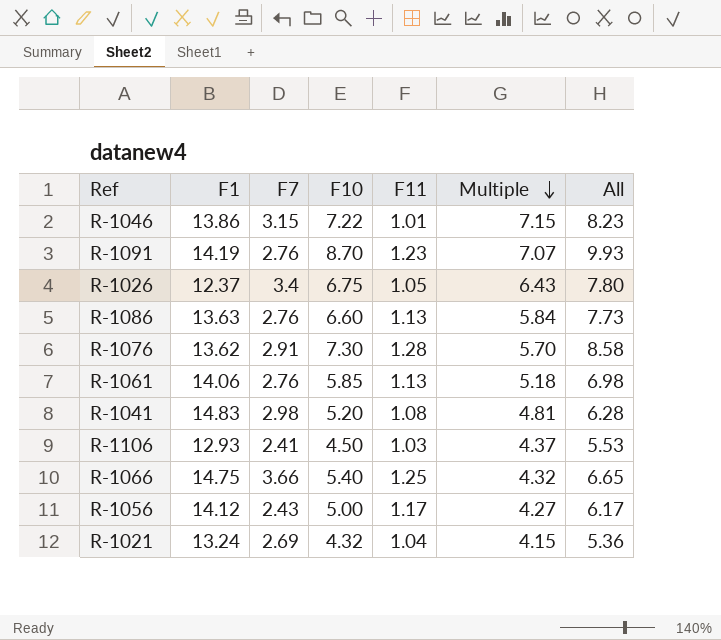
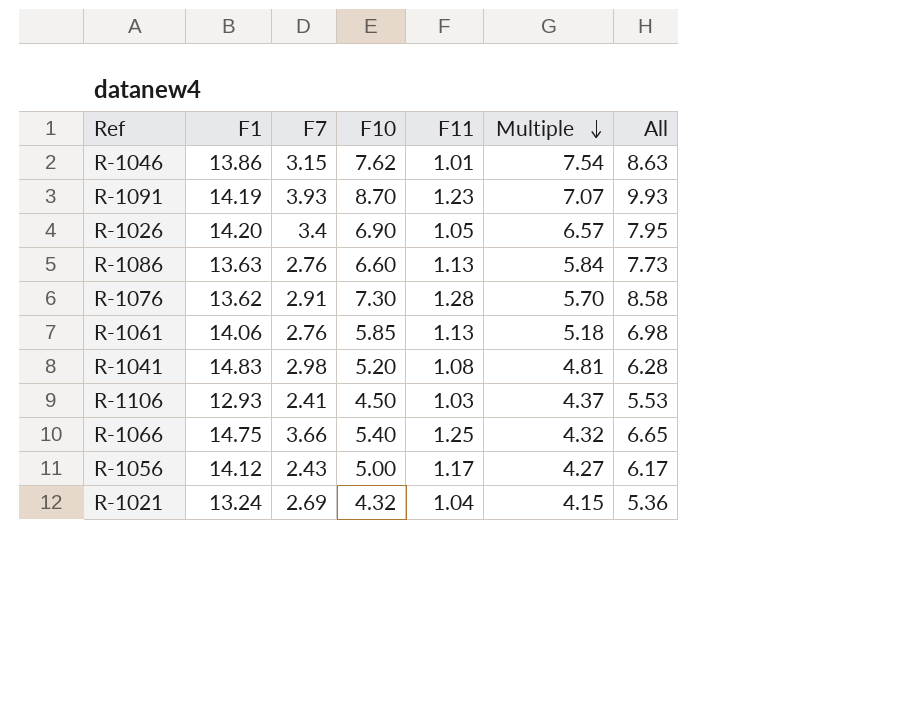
R-1046 | F10: 7.22 -> 7.62
R-1046 | Multiple: 7.15 -> 7.54
R-1046 | All: 8.23 -> 8.63
R-1091 | F7: 2.76 -> 3.93
R-1026 | F1: 12.37 -> 14.20
R-1026 | F10: 6.75 -> 6.90
R-1026 | Multiple: 6.43 -> 6.57
R-1026 | All: 7.80 -> 7.95

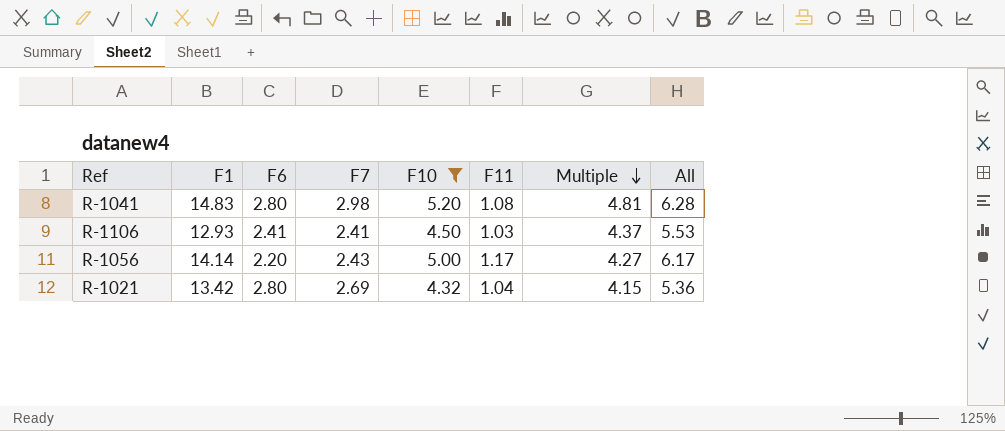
filter: none -> F10 <= 5.20
column F6 | position: none -> 3
R-1056 | F1: 14.12 -> 14.14
R-1021 | F1: 13.24 -> 13.42

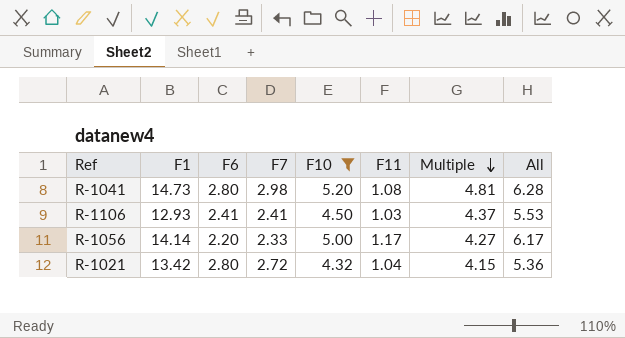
R-1041 | F1: 14.83 -> 14.73
R-1056 | F7: 2.43 -> 2.33
R-1021 | F7: 2.69 -> 2.72

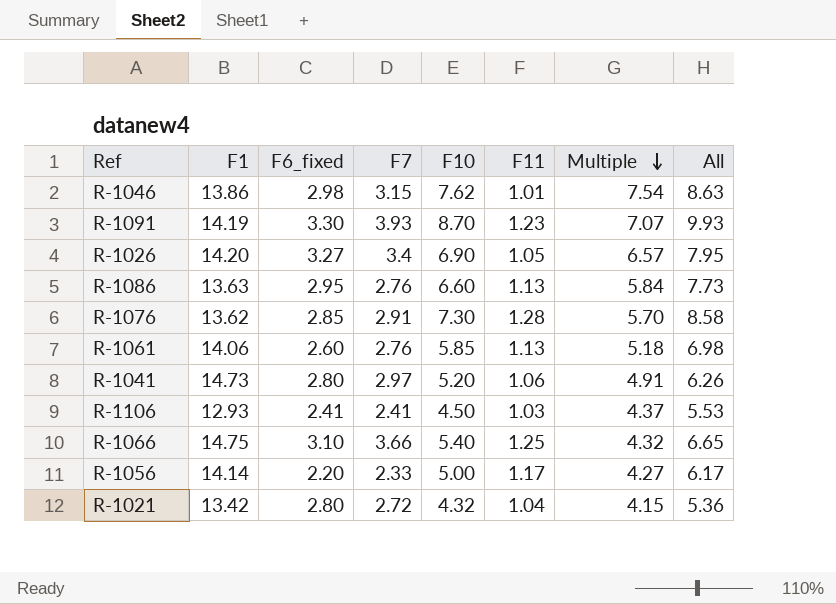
filter: F10 <= 5.20 -> none
column name: F6 -> F6_fixed
R-1041 | F7: 2.98 -> 2.97
R-1041 | F11: 1.08 -> 1.06
R-1041 | Multiple: 4.81 -> 4.91
R-1041 | All: 6.28 -> 6.26

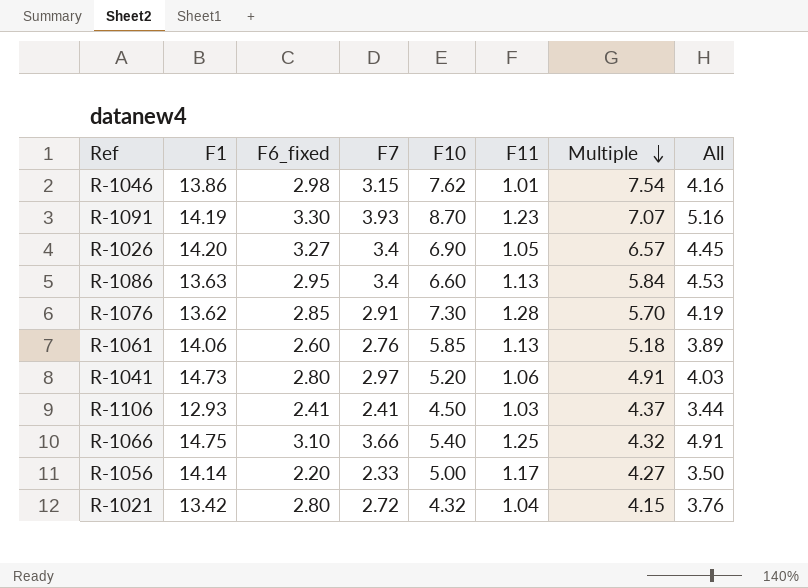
column All | formula: [F10] + [F11] -> [F7] + [F11]
R-1086 | F7: 2.76 -> 3.4

